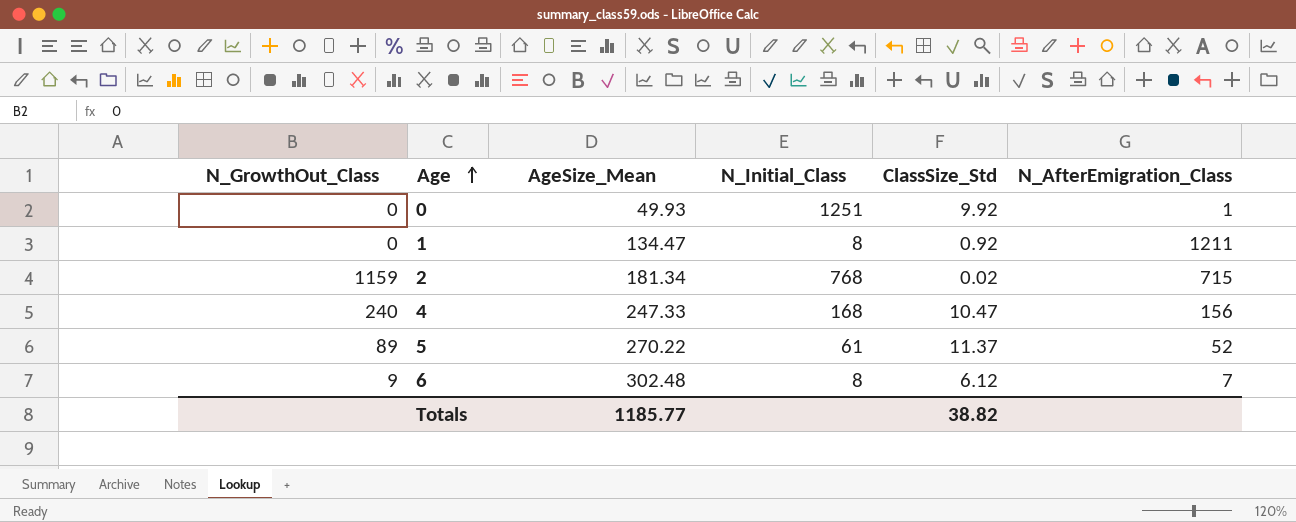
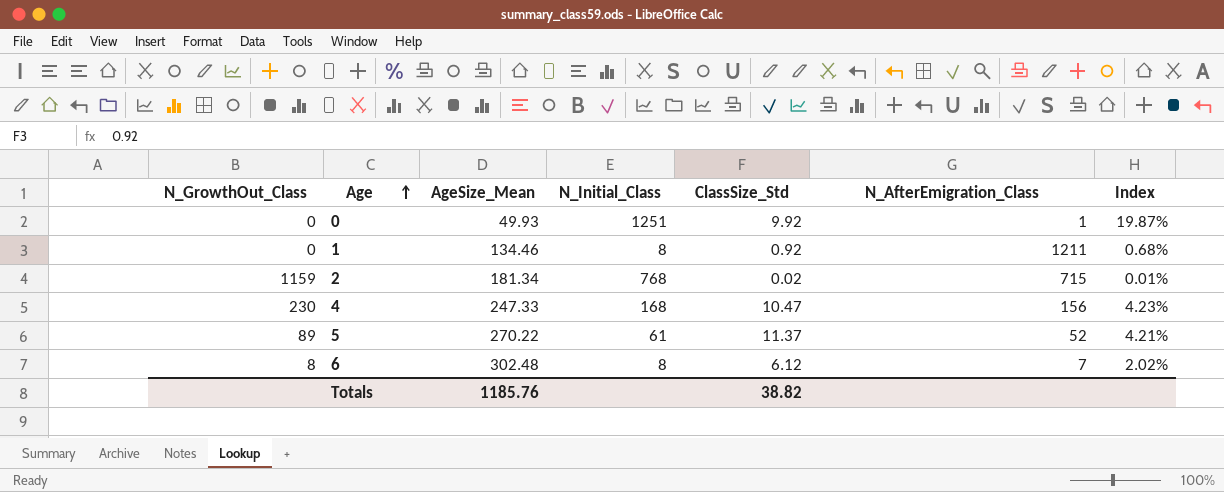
column Index | formula: none -> [ClassSize_Std] / [AgeSize_Mean]
1 | AgeSize_Mean: 134.47 -> 134.46
4 | N_GrowthOut_Class: 240 -> 230
6 | N_GrowthOut_Class: 9 -> 8
Totals | AgeSize_Mean: 1185.77 -> 1185.76

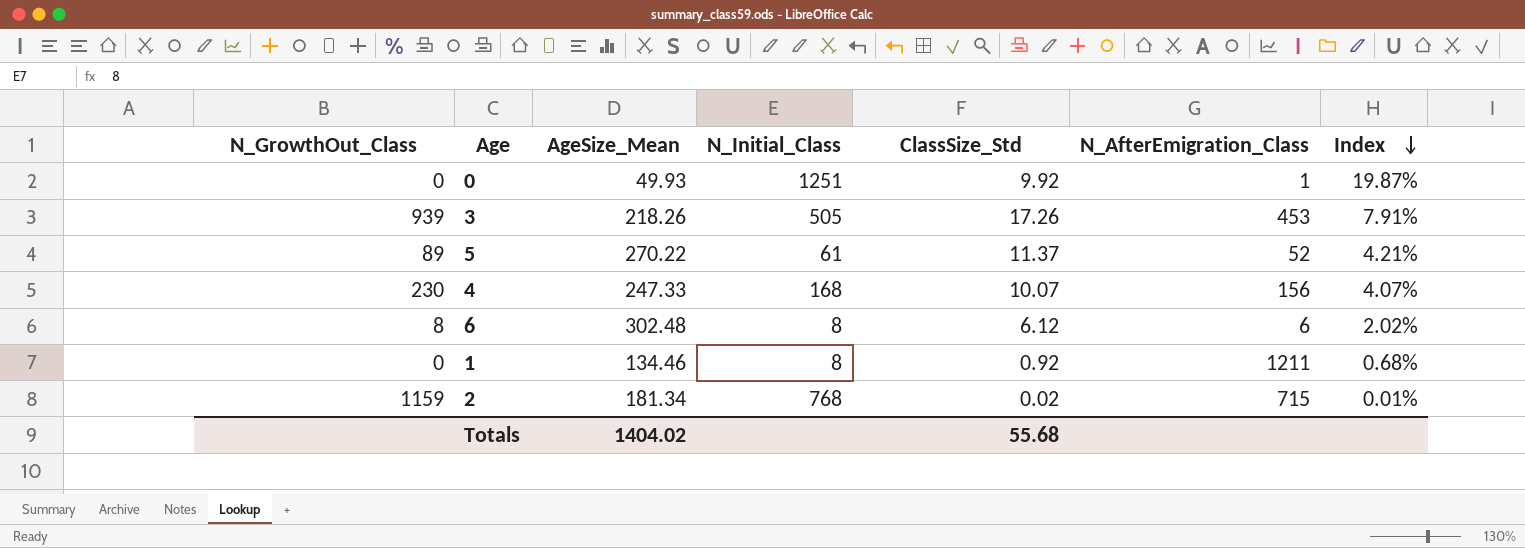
row order: Age ascending -> Index descending
row 3: none -> 939 | 218.26 | 505 | 17.26 | 453 | 7.91%
4 | ClassSize_Std: 10.47 -> 10.07
4 | Index: 4.23% -> 4.07%
6 | N_AfterEmigration_Class: 7 -> 6
Totals | AgeSize_Mean: 1185.76 -> 1404.02
Totals | ClassSize_Std: 38.82 -> 55.68

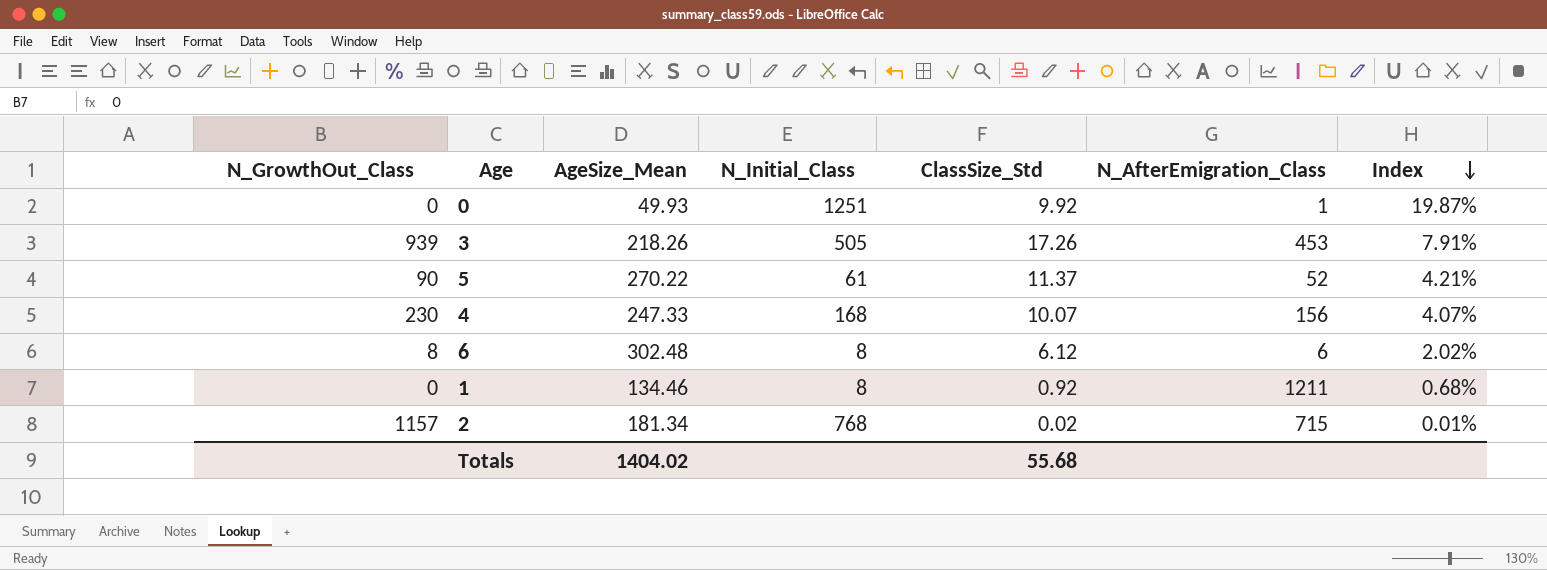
5 | N_GrowthOut_Class: 89 -> 90
2 | N_GrowthOut_Class: 1159 -> 1157

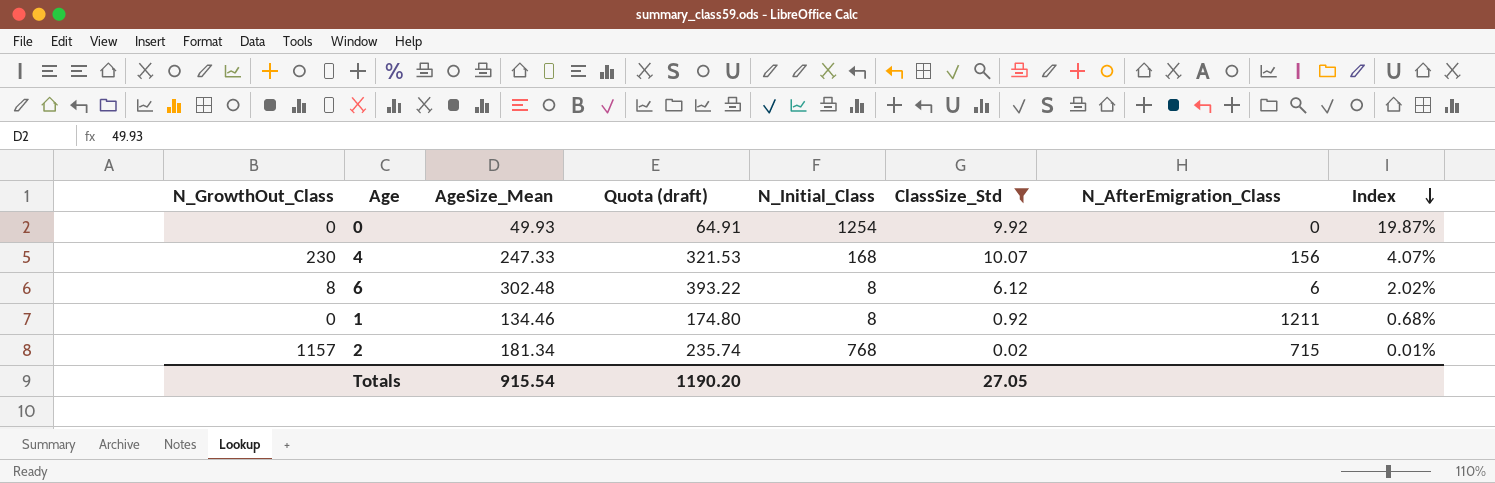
filter: none -> ClassSize_Std <= 10.07
column Quota (draft) | formula: none -> [AgeSize_Mean] * 1.3
0 | N_Initial_Class: 1251 -> 1254
0 | N_AfterEmigration_Class: 1 -> 0
Totals | AgeSize_Mean: 1404.02 -> 915.54
Totals | ClassSize_Std: 55.68 -> 27.05

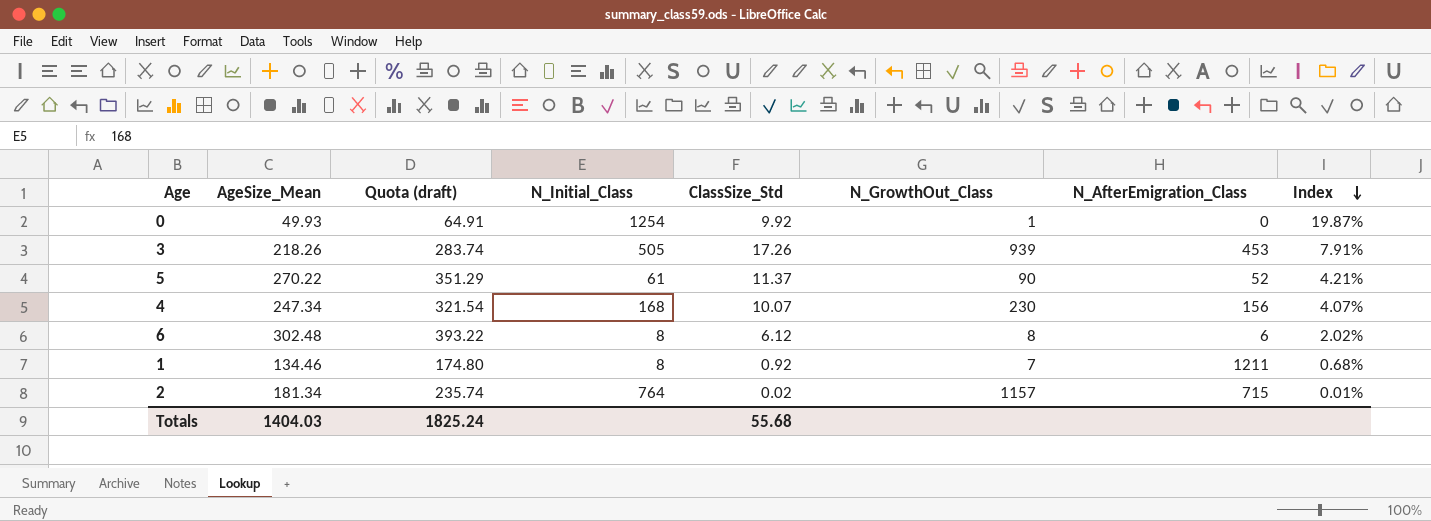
filter: ClassSize_Std <= 10.07 -> none
column N_GrowthOut_Class | position: 1 -> 6
0 | N_GrowthOut_Class: 0 -> 1
4 | AgeSize_Mean: 247.33 -> 247.34
4 | Quota (draft): 321.53 -> 321.54
1 | N_GrowthOut_Class: 0 -> 7
2 | N_Initial_Class: 768 -> 764
Totals | AgeSize_Mean: 915.54 -> 1404.03
Totals | Quota (draft): 1190.20 -> 1825.24
Totals | ClassSize_Std: 27.05 -> 55.68

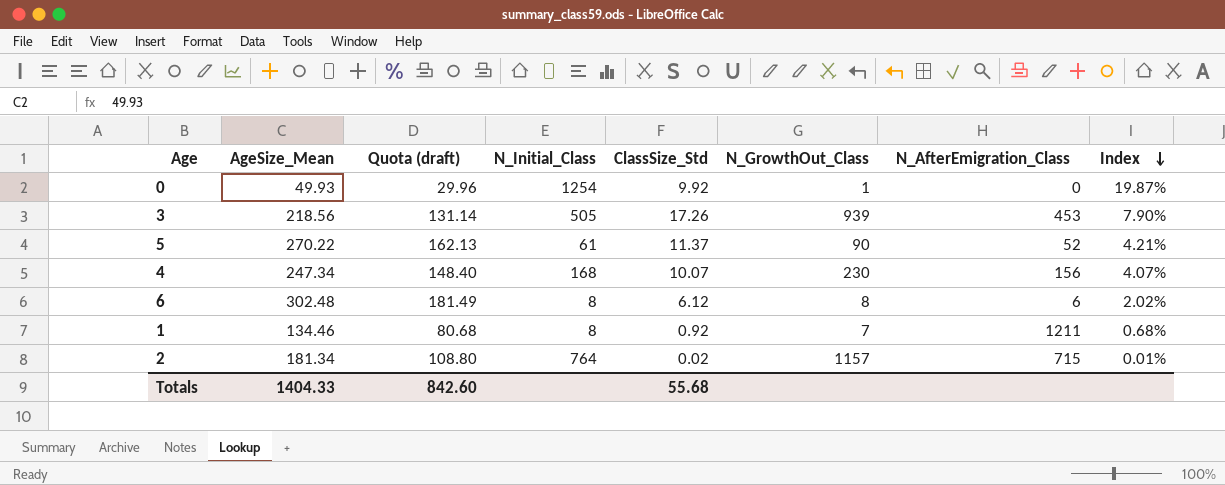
column Quota (draft) | formula: [AgeSize_Mean] * 1.3 -> [AgeSize_Mean] * 0.6
3 | AgeSize_Mean: 218.26 -> 218.56
3 | Index: 7.91% -> 7.90%
Totals | AgeSize_Mean: 1404.03 -> 1404.33
Totals | Quota (draft): 1825.24 -> 842.60

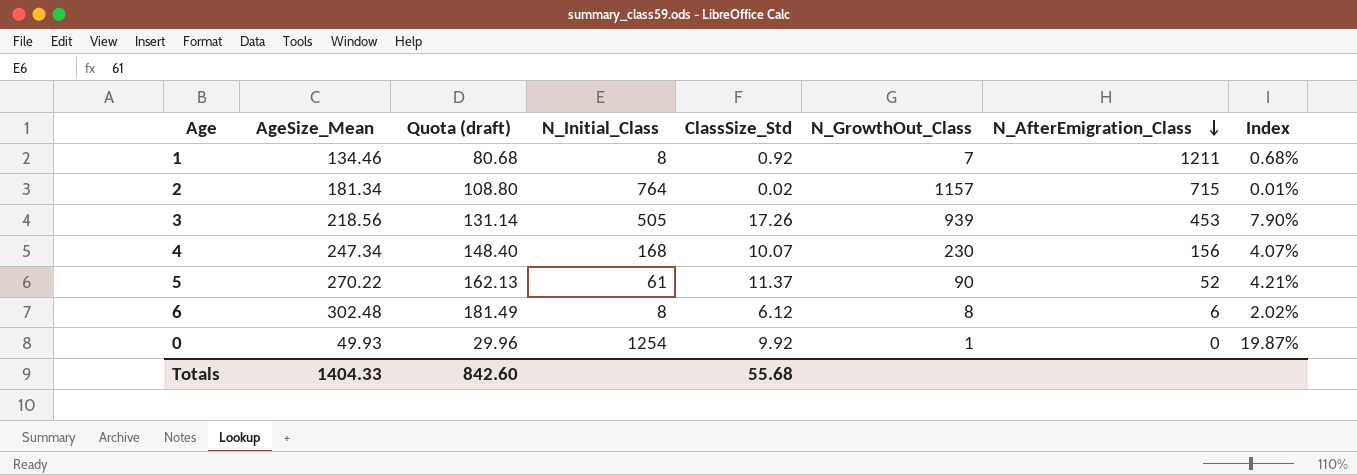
row order: Index descending -> N_AfterEmigration_Class descending

